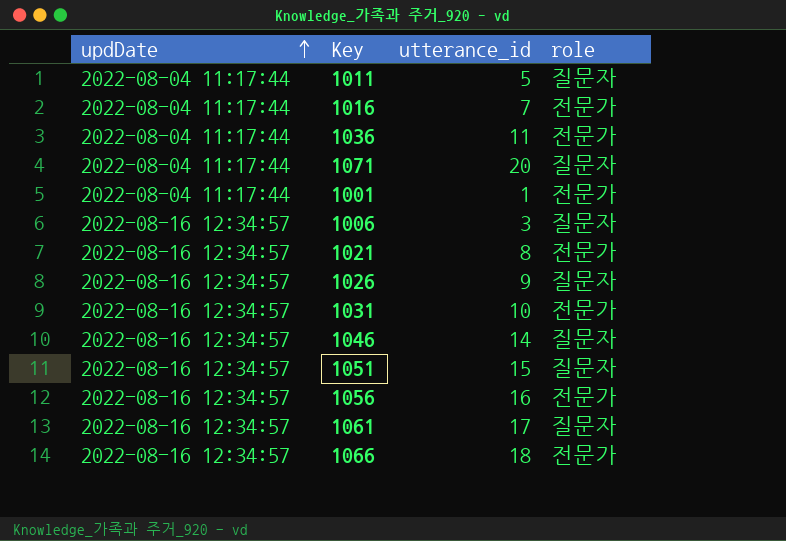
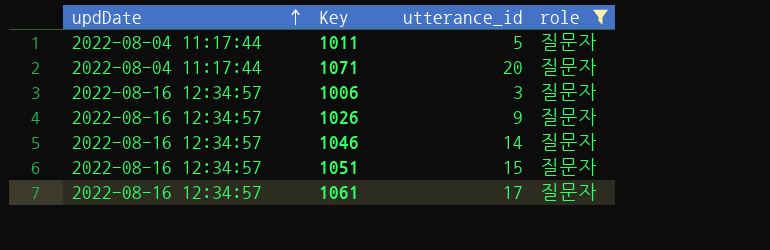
filter: none -> role = 질문자

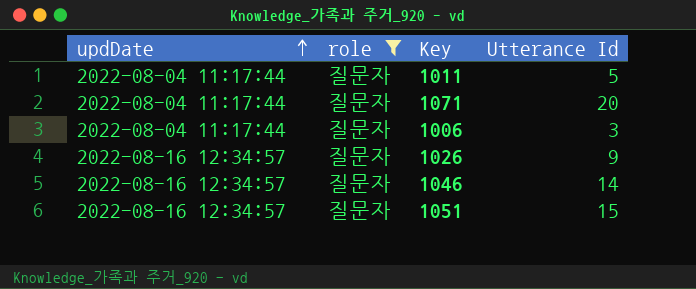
column role | position: 4 -> 2
column name: utterance_id -> Utterance Id
row 1061: 2022-08-16 12:34:57 | 17 | 질문자 -> none
1006 | updDate: 2022-08-16 12:34:57 -> 2022-08-04 11:17:44

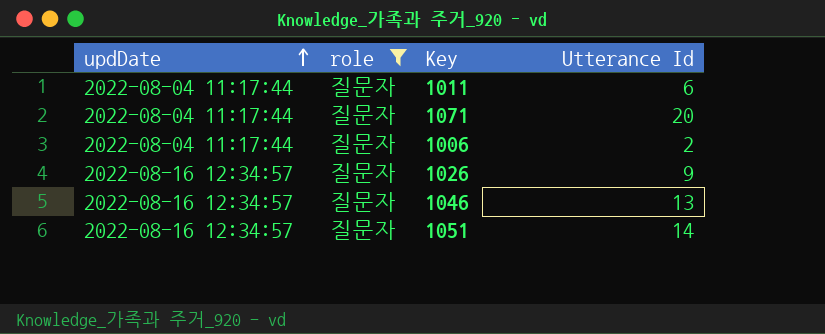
1011 | Utterance Id: 5 -> 6
1006 | Utterance Id: 3 -> 2
1046 | Utterance Id: 14 -> 13
1051 | Utterance Id: 15 -> 14

